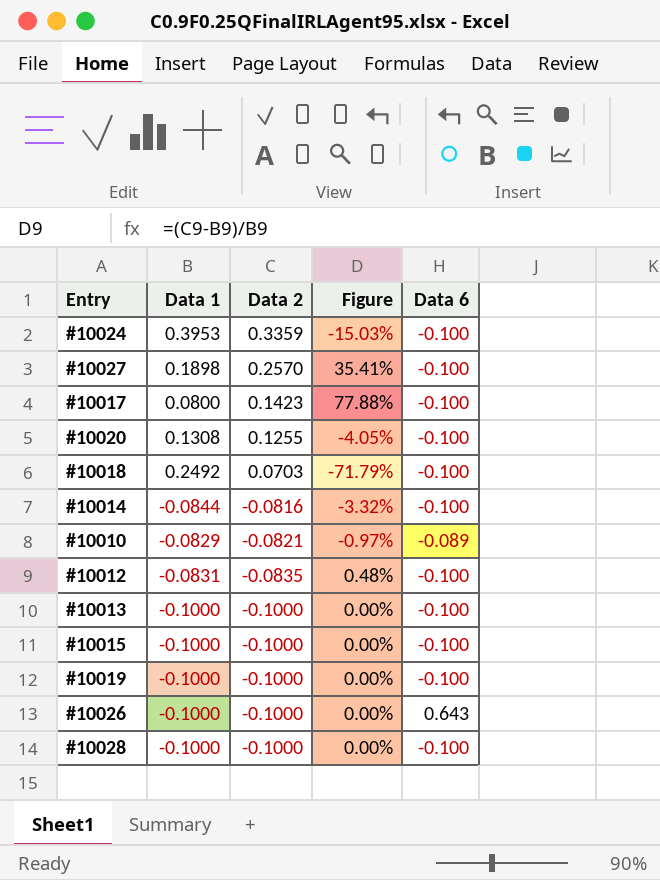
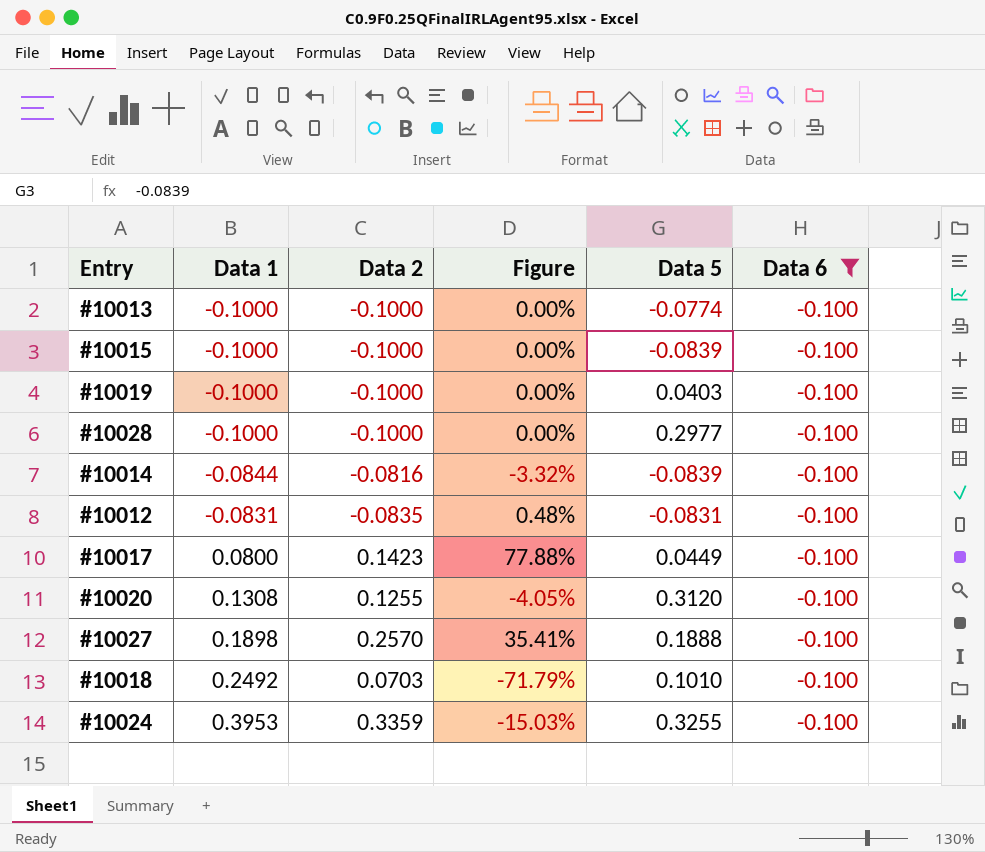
filter: none -> Data 6 = -0.100
row order: Data 2 descending -> Data 1 ascending
column Data 5 | position: none -> 5

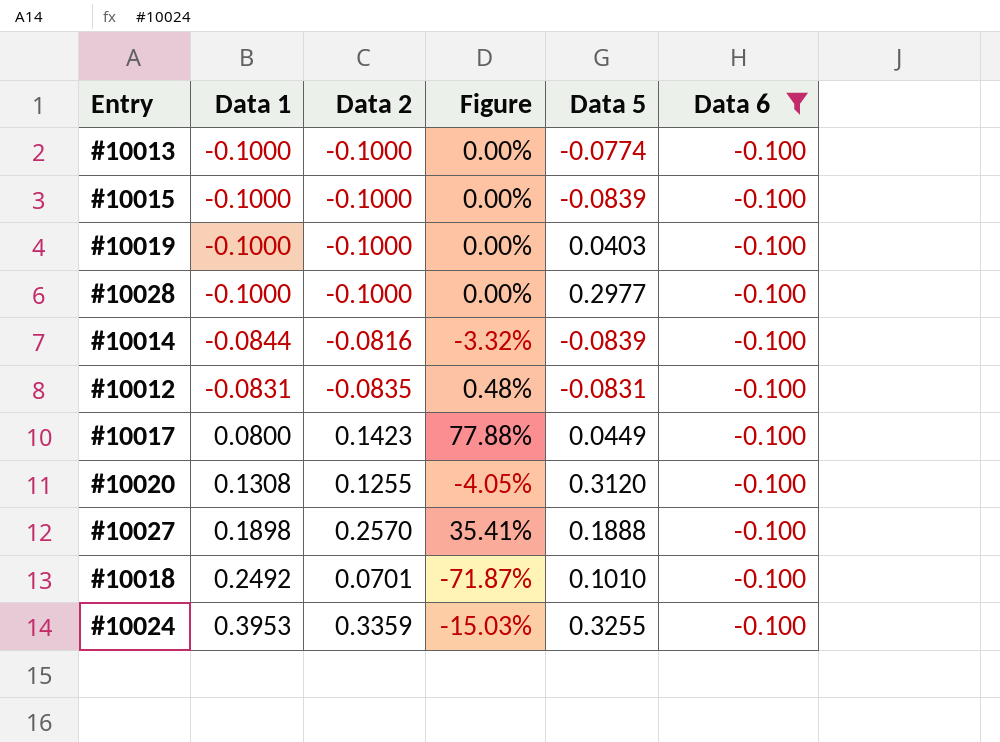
#10018 | Data 2: 0.0703 -> 0.0701
#10018 | Figure: -71.79% -> -71.87%

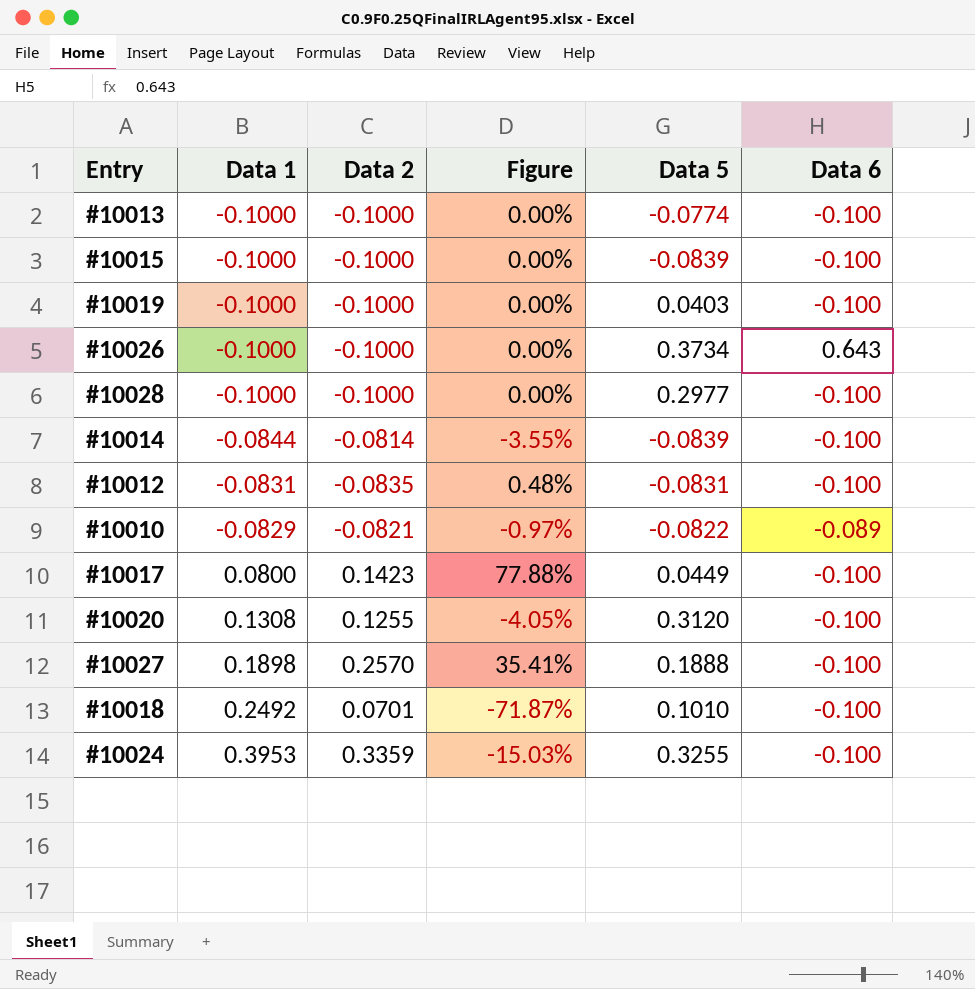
filter: Data 6 = -0.100 -> none
#10014 | Data 2: -0.0816 -> -0.0814
#10014 | Figure: -3.32% -> -3.55%

